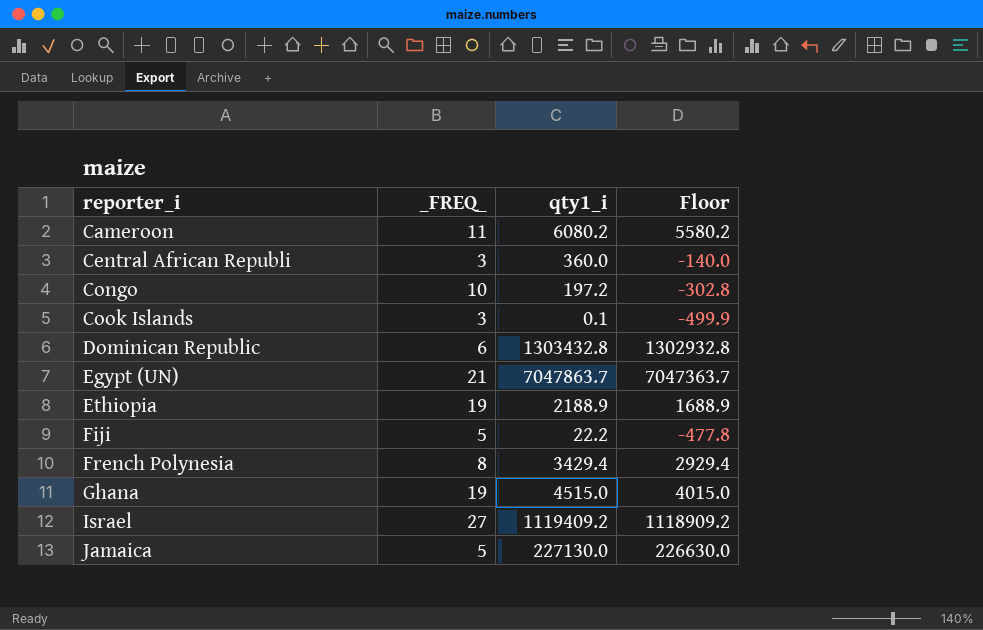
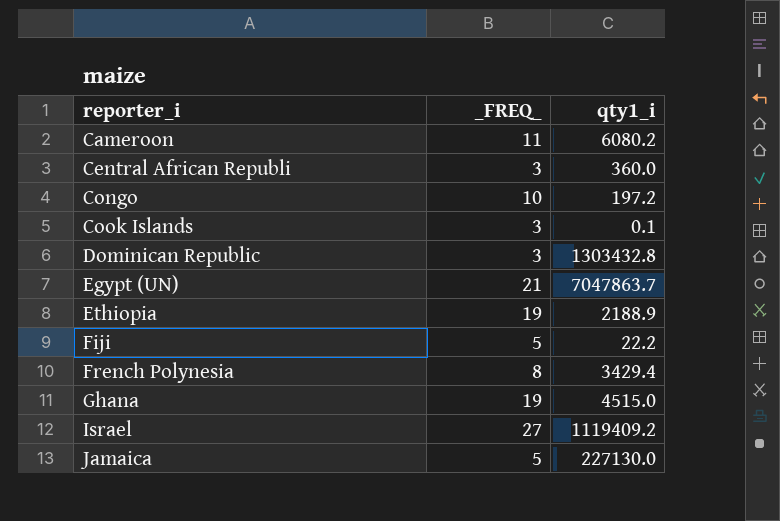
column Floor | formula: [qty1_i] - 500 -> none
Dominican Republic | _FREQ_: 6 -> 3

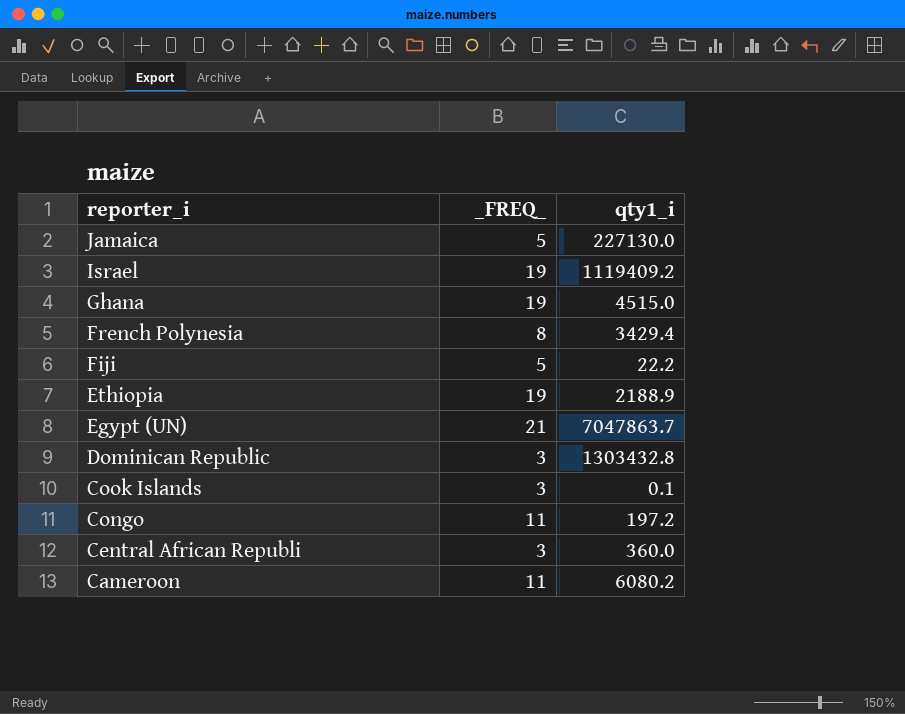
row order: reporter_i ascending -> reporter_i descending
Israel | _FREQ_: 27 -> 19
Congo | _FREQ_: 10 -> 11

